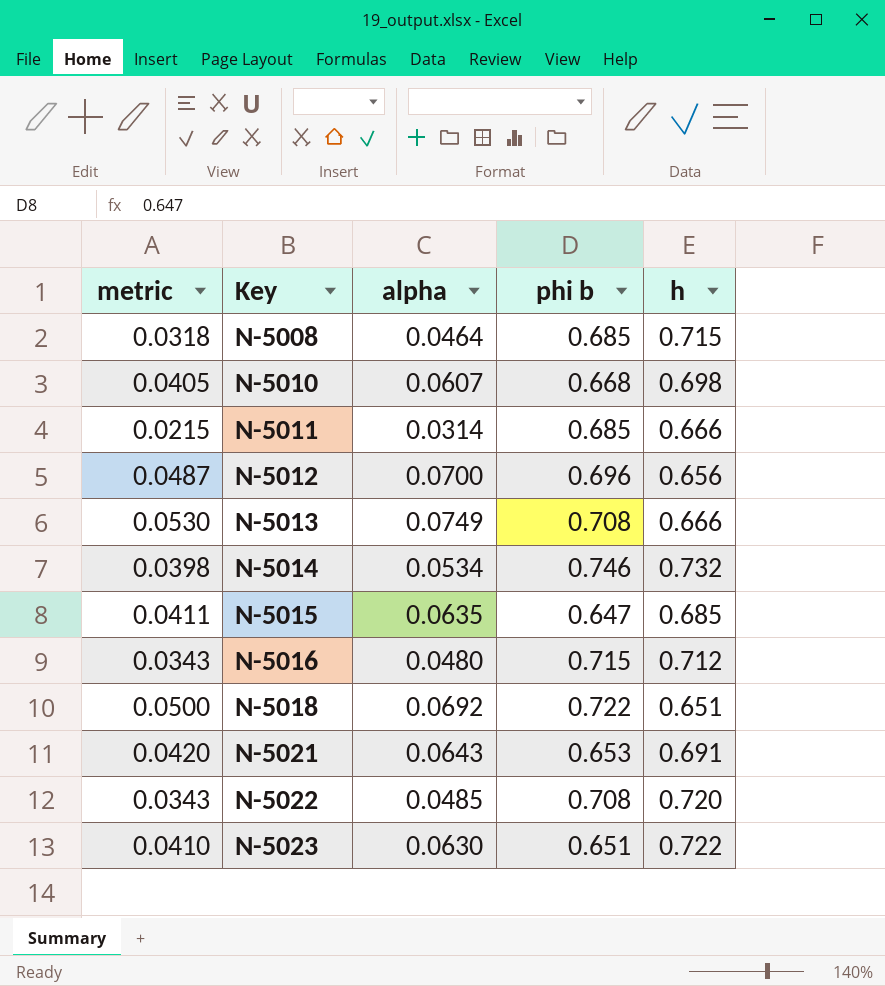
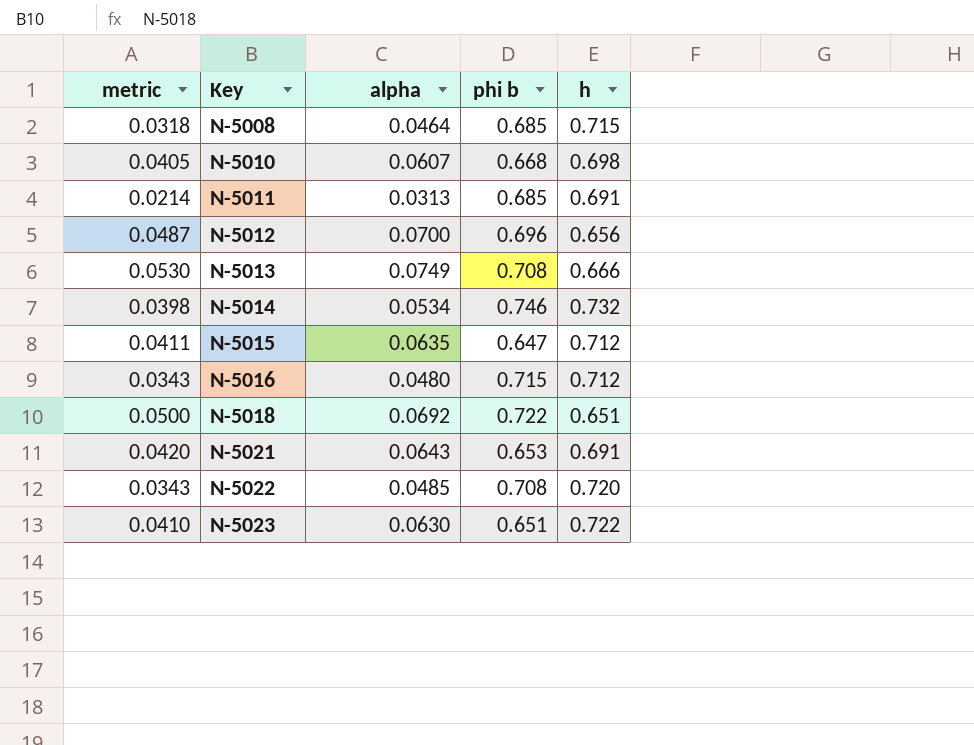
N-5011 | metric: 0.0215 -> 0.0214
N-5011 | alpha: 0.0314 -> 0.0313
N-5011 | h: 0.666 -> 0.691
N-5015 | h: 0.685 -> 0.712

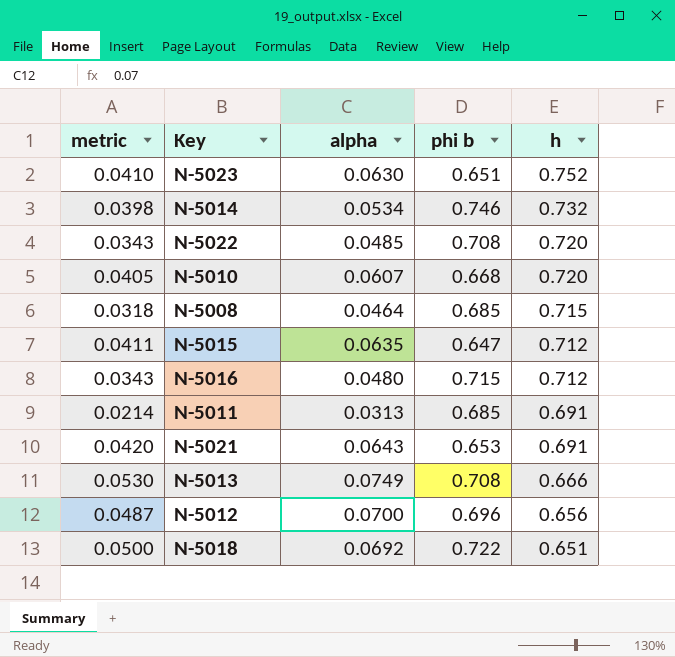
row order: Key ascending -> h descending
N-5023 | h: 0.722 -> 0.752
N-5010 | h: 0.698 -> 0.720

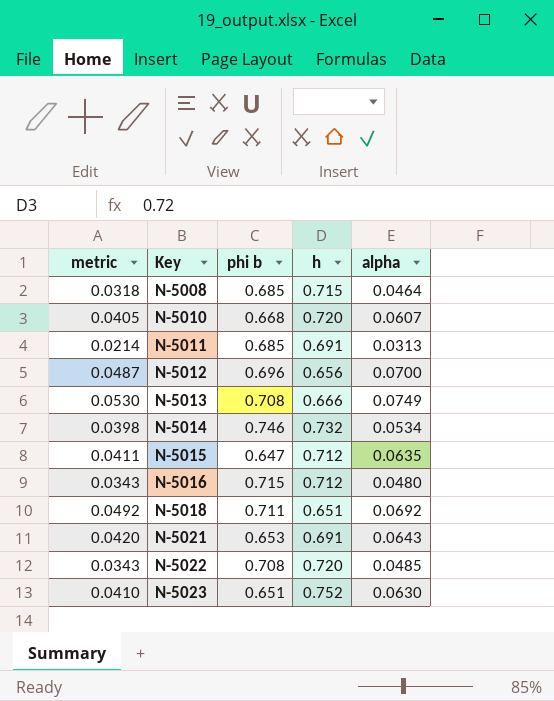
row order: h descending -> Key ascending
column alpha | position: 3 -> 5
N-5018 | metric: 0.0500 -> 0.0492
N-5018 | phi b: 0.722 -> 0.711

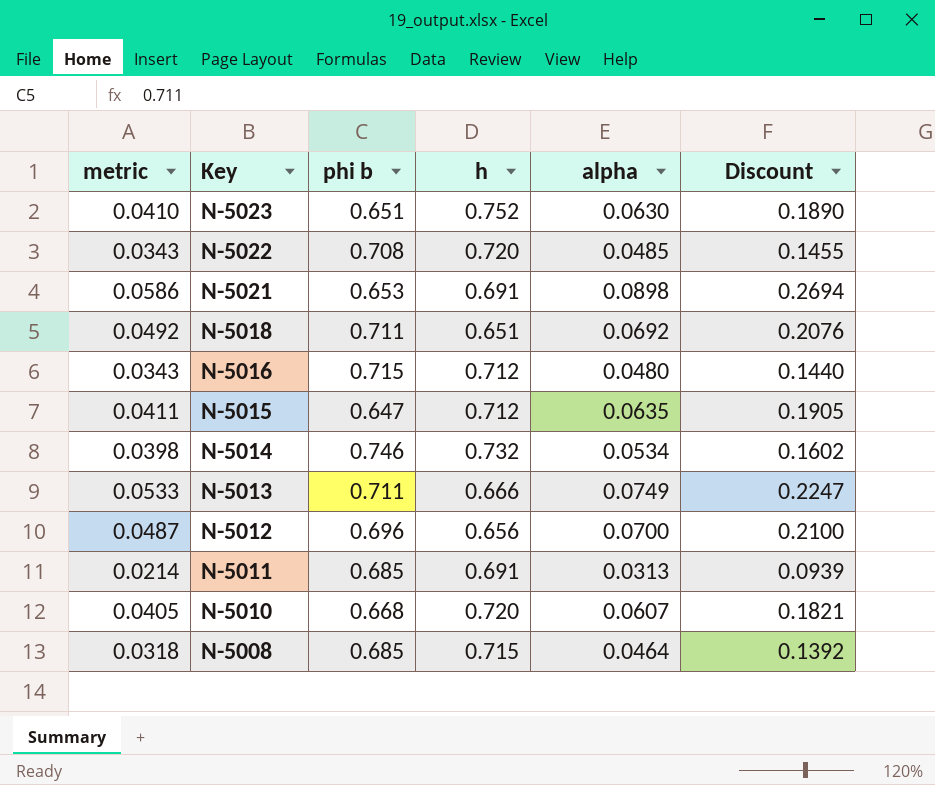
row order: Key ascending -> Key descending
column Discount | formula: none -> [alpha] * 3
N-5021 | metric: 0.0420 -> 0.0586
N-5021 | alpha: 0.0643 -> 0.0898
N-5013 | metric: 0.0530 -> 0.0533
N-5013 | phi b: 0.708 -> 0.711

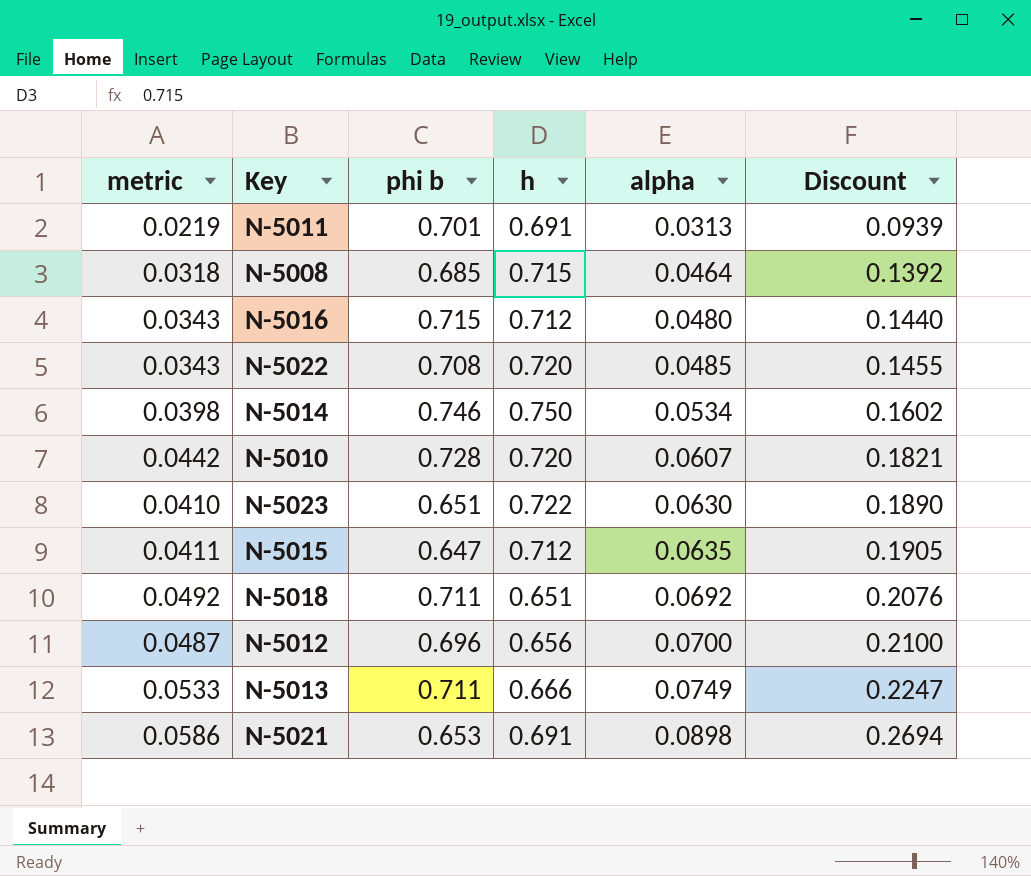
row order: Key descending -> alpha ascending
N-5011 | metric: 0.0214 -> 0.0219
N-5011 | phi b: 0.685 -> 0.701
N-5014 | h: 0.732 -> 0.750
N-5010 | metric: 0.0405 -> 0.0442
N-5010 | phi b: 0.668 -> 0.728
N-5023 | h: 0.752 -> 0.722

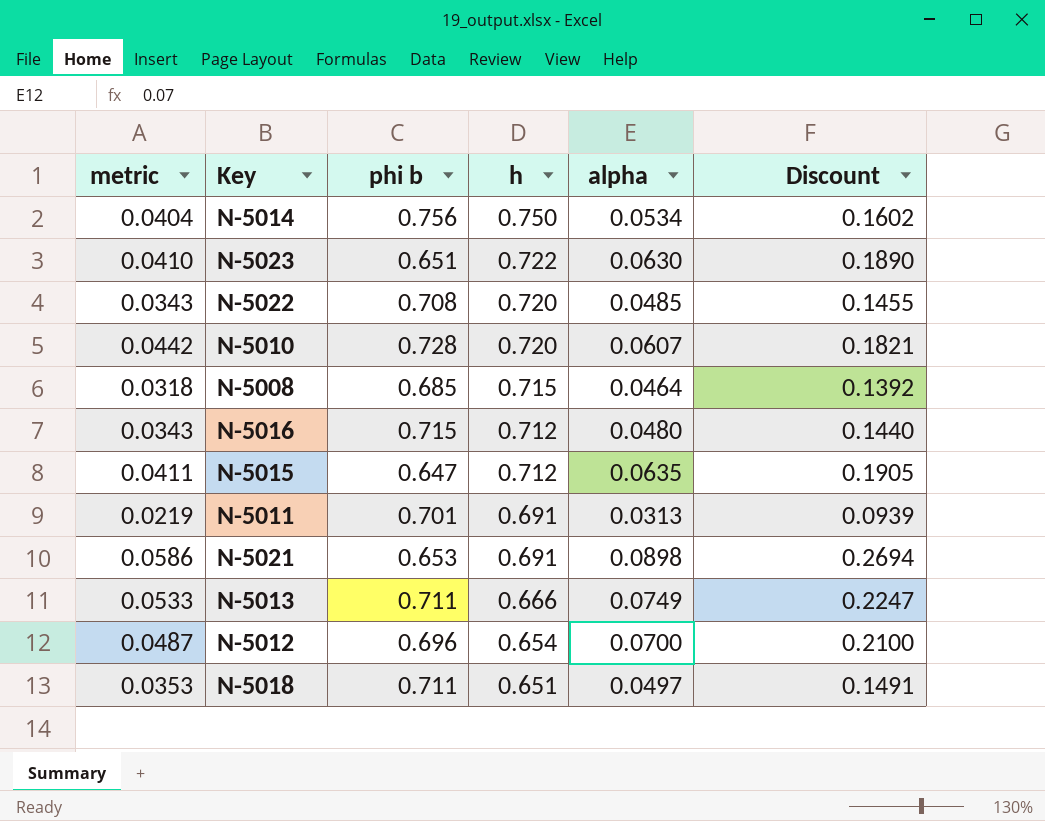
row order: alpha ascending -> h descending
N-5014 | metric: 0.0398 -> 0.0404
N-5014 | phi b: 0.746 -> 0.756
N-5012 | h: 0.656 -> 0.654
N-5018 | metric: 0.0492 -> 0.0353
N-5018 | alpha: 0.0692 -> 0.0497
N-5018 | Discount: 0.2076 -> 0.1491

